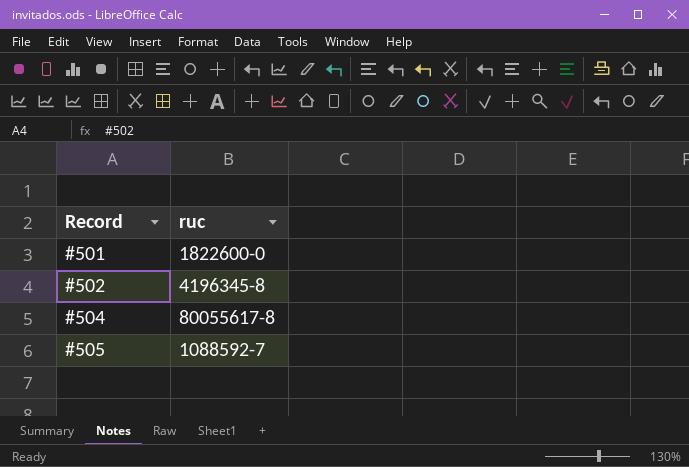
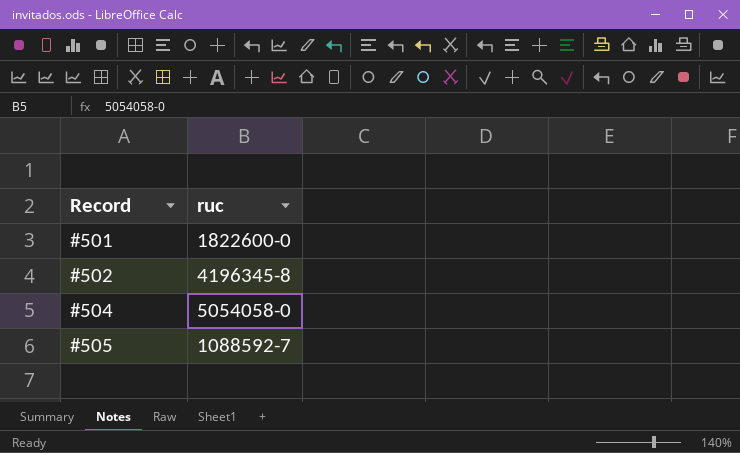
#504 | ruc: 80055617-8 -> 5054058-0

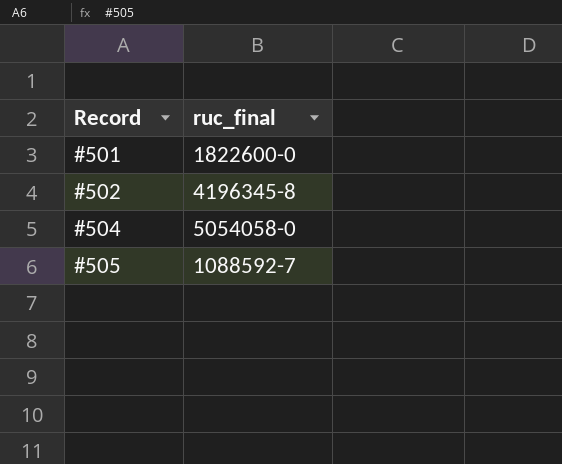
column name: ruc -> ruc_final

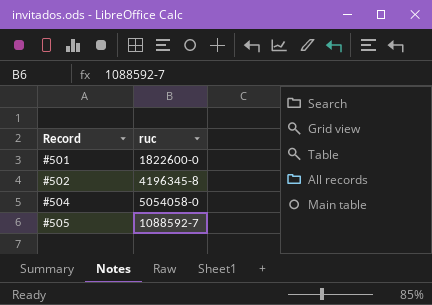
column name: ruc_final -> ruc

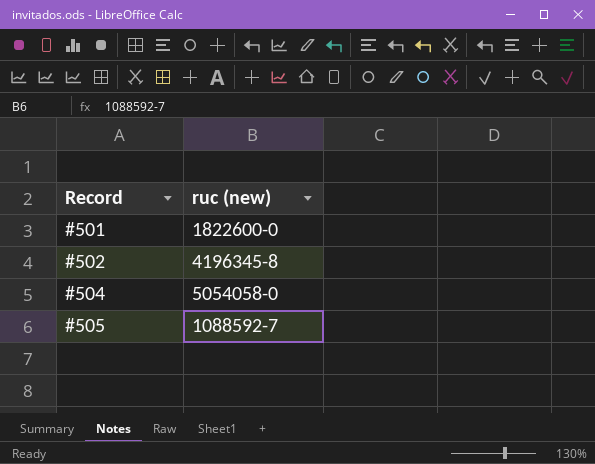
column name: ruc -> ruc (new)

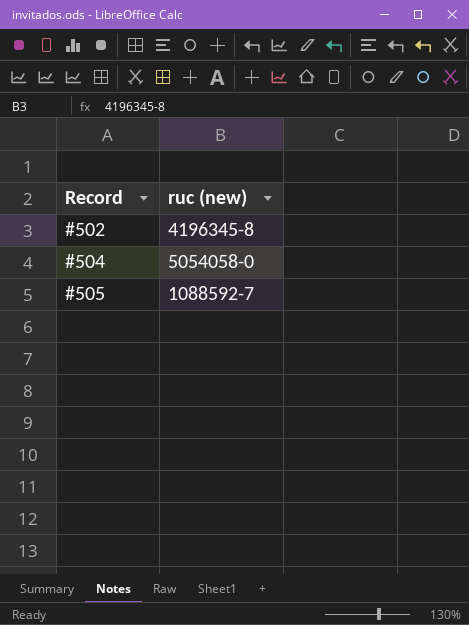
row #501: 1822600-0 -> none

